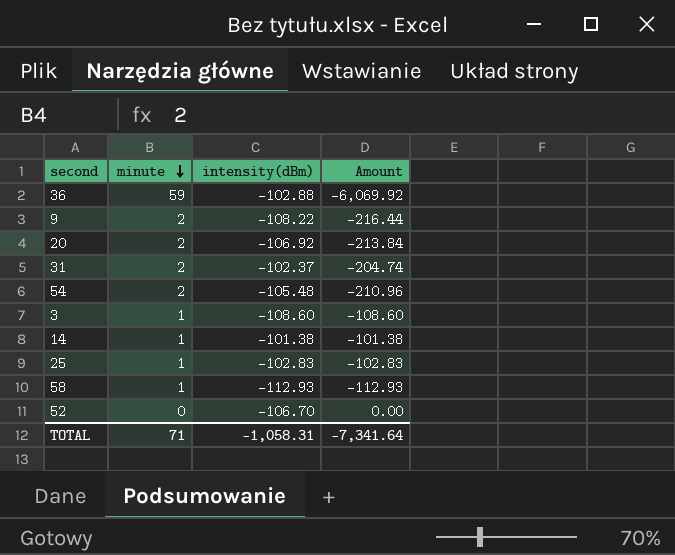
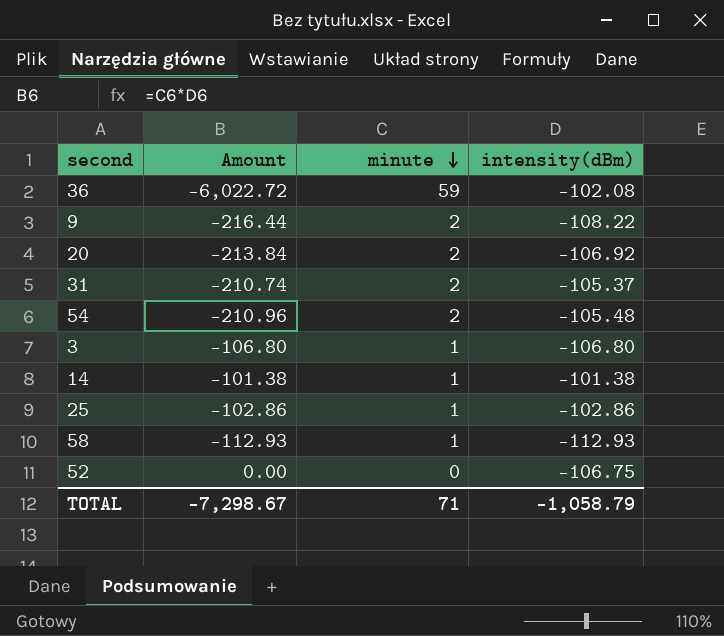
column Amount | position: 4 -> 2
36 | Amount: -6,069.92 -> -6,022.72
36 | intensity(dBm): -102.88 -> -102.08
31 | Amount: -204.74 -> -210.74
31 | intensity(dBm): -102.37 -> -105.37
3 | Amount: -108.60 -> -106.80
3 | intensity(dBm): -108.60 -> -106.80
25 | Amount: -102.83 -> -102.86
25 | intensity(dBm): -102.83 -> -102.86
52 | intensity(dBm): -106.70 -> -106.75
TOTAL | Amount: -7,341.64 -> -7,298.67
TOTAL | intensity(dBm): -1,058.31 -> -1,058.79

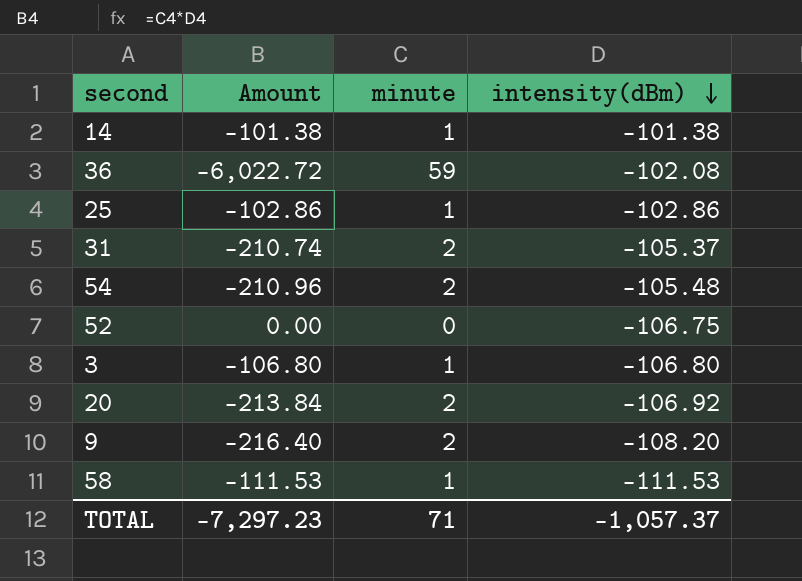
row order: minute descending -> intensity(dBm) descending
9 | Amount: -216.44 -> -216.40
9 | intensity(dBm): -108.22 -> -108.20
58 | Amount: -112.93 -> -111.53
58 | intensity(dBm): -112.93 -> -111.53
TOTAL | Amount: -7,298.67 -> -7,297.23
TOTAL | intensity(dBm): -1,058.79 -> -1,057.37

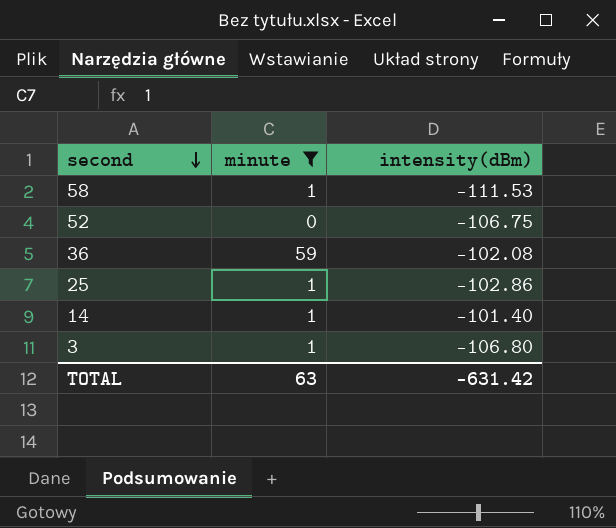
filter: none -> minute != 2
row order: intensity(dBm) descending -> second descending
column Amount | formula: [minute] * [intensity(dBm)] -> none
14 | intensity(dBm): -101.38 -> -101.40
TOTAL | minute: 71 -> 63
TOTAL | intensity(dBm): -1,057.37 -> -631.42

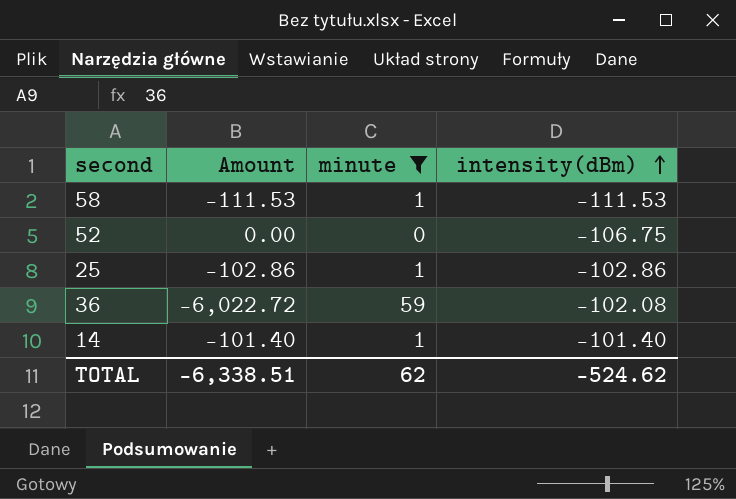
row order: second descending -> intensity(dBm) ascending
column Amount | formula: none -> [minute] * [intensity(dBm)]
row 3: 1 | -106.80 -> none
TOTAL | minute: 63 -> 62
TOTAL | intensity(dBm): -631.42 -> -524.62

